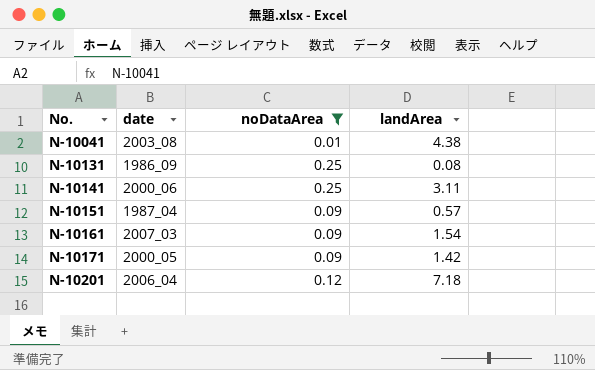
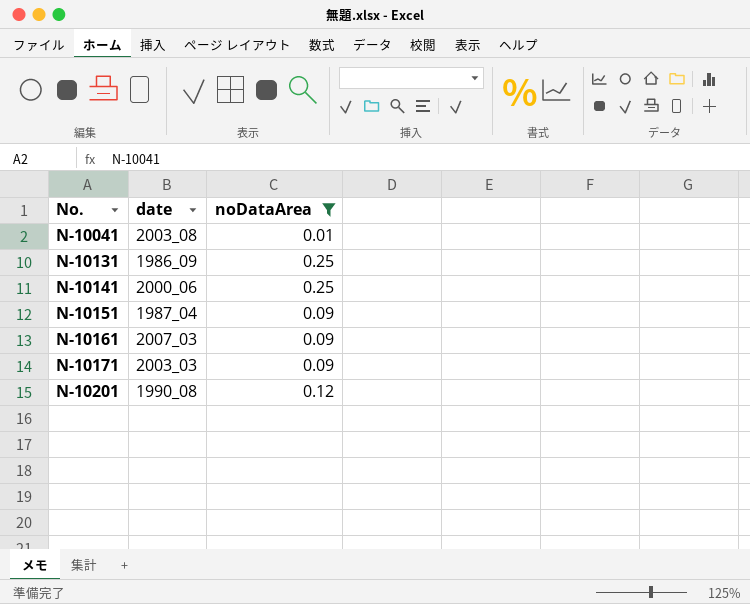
column landArea | position: 4 -> none
N-10171 | date: 2000_05 -> 2003_03
N-10201 | date: 2006_04 -> 1990_08

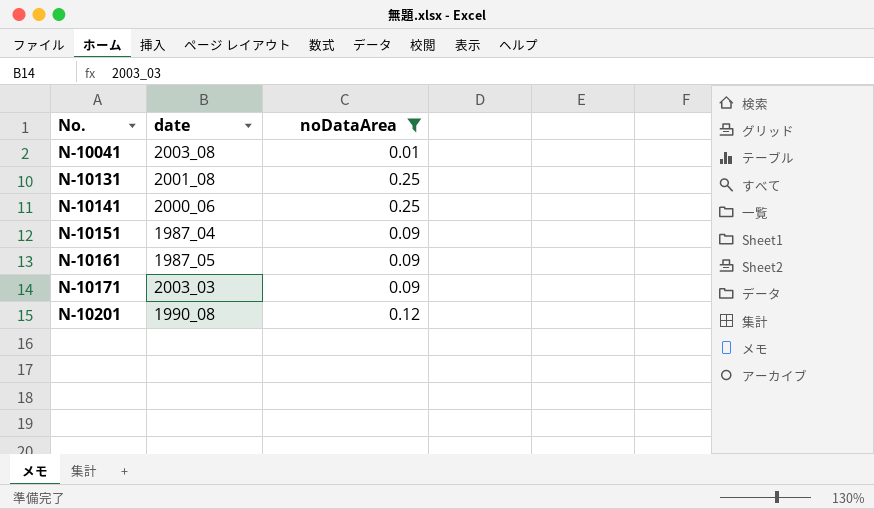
N-10131 | date: 1986_09 -> 2001_08
N-10161 | date: 2007_03 -> 1987_05

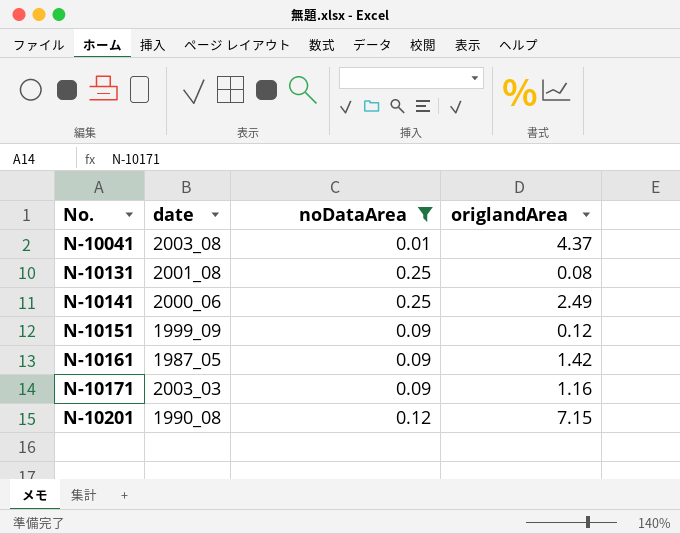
column origlandArea | position: none -> 4
N-10151 | date: 1987_04 -> 1999_09

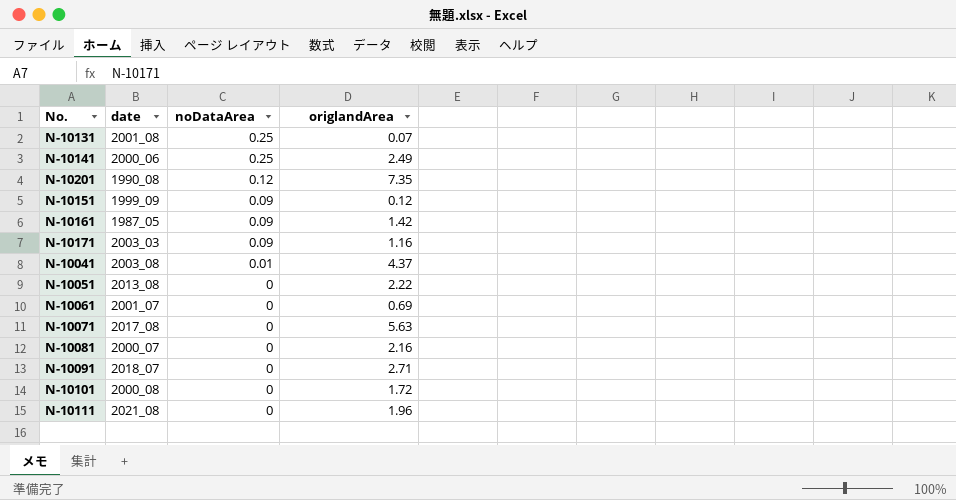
filter: noDataArea != 0 -> none
row order: No. ascending -> noDataArea descending
N-10131 | origlandArea: 0.08 -> 0.07
N-10201 | origlandArea: 7.15 -> 7.35

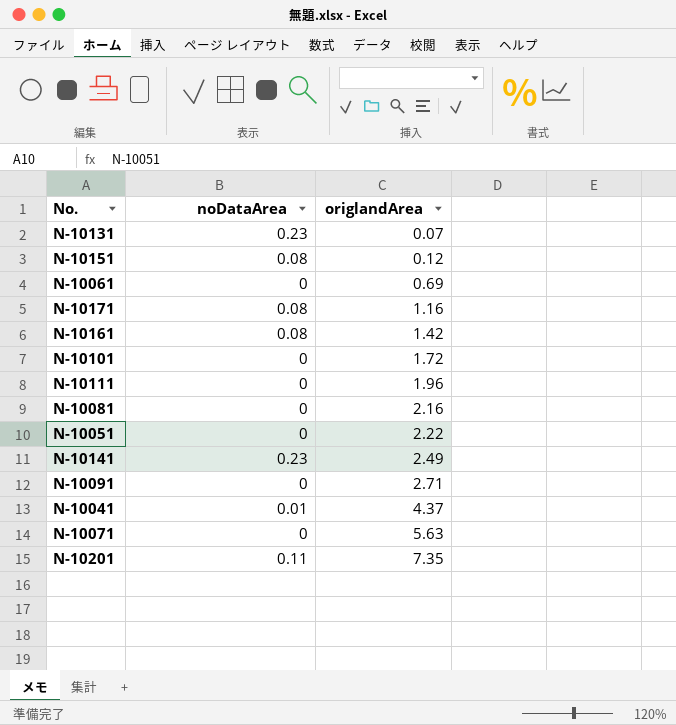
row order: noDataArea descending -> origlandArea ascending
column date | position: 2 -> none
N-10131 | noDataArea: 0.25 -> 0.23
N-10151 | noDataArea: 0.09 -> 0.08
N-10171 | noDataArea: 0.09 -> 0.08
N-10161 | noDataArea: 0.09 -> 0.08
N-10141 | noDataArea: 0.25 -> 0.23
N-10201 | noDataArea: 0.12 -> 0.11

